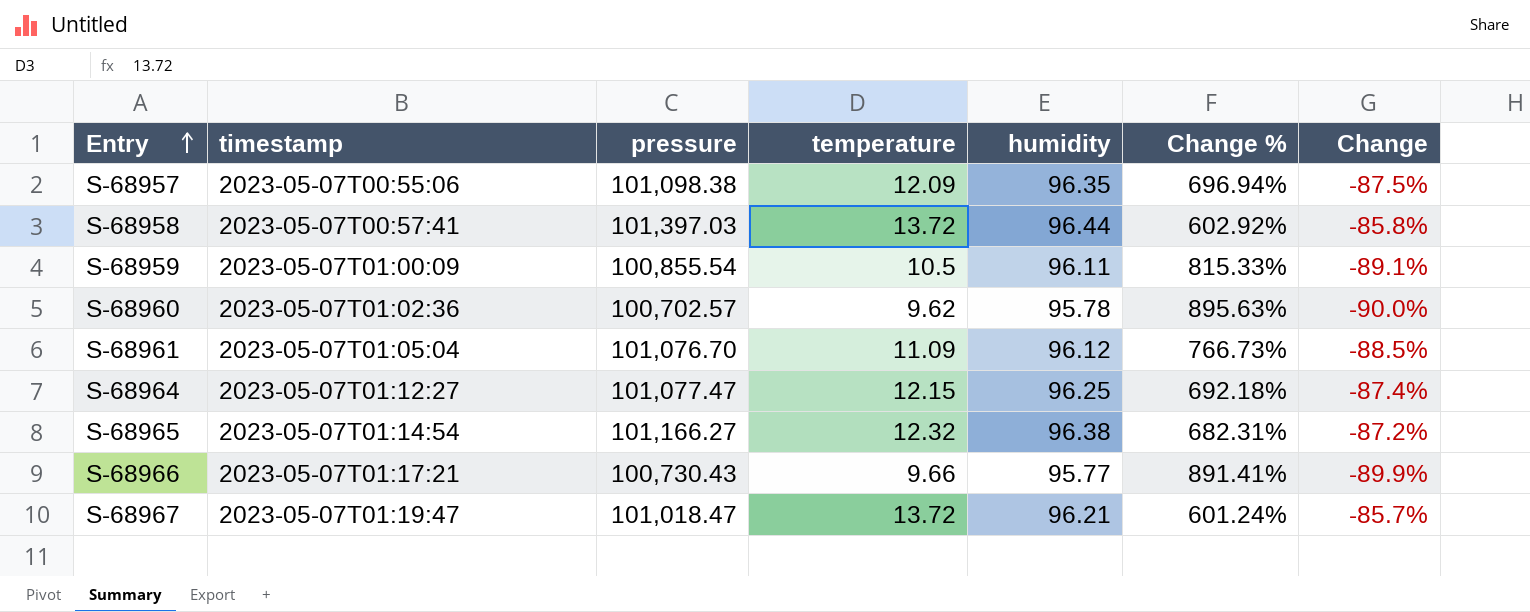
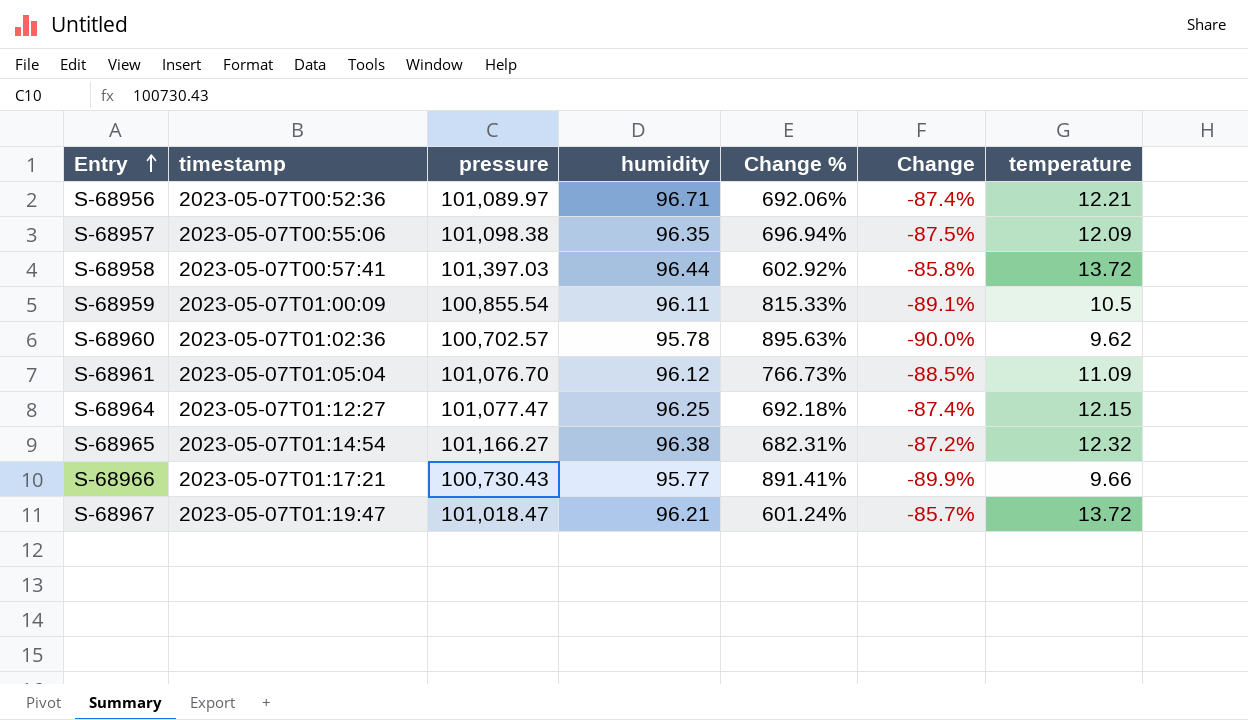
column temperature | position: 4 -> 7
row S-68956: none -> 2023-05-07T00:52:36 | 101,089.97 | 96.71 | 692.06% | -87.4% | 12.21

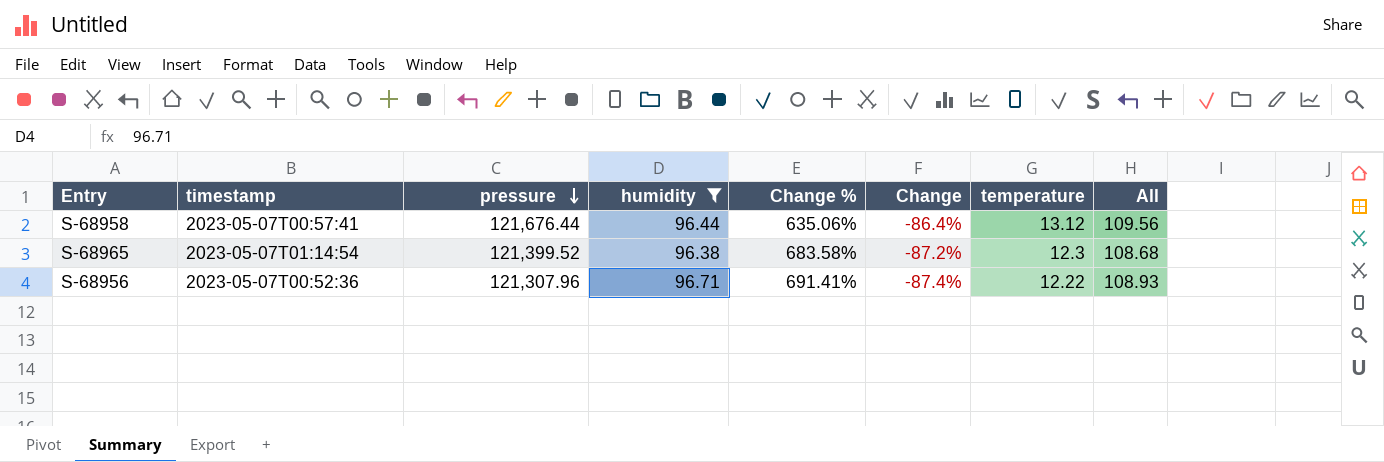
filter: none -> humidity >= 96.38
row order: Entry ascending -> pressure descending
column All | formula: none -> [humidity] + [temperature]
S-68958 | pressure: 101,397.03 -> 121,676.44
S-68958 | Change %: 602.92% -> 635.06%
S-68958 | Change: -85.8% -> -86.4%
S-68958 | temperature: 13.72 -> 13.12
S-68965 | pressure: 101,166.27 -> 121,399.52
S-68965 | Change %: 682.31% -> 683.58%
S-68965 | temperature: 12.32 -> 12.3
S-68956 | pressure: 101,089.97 -> 121,307.96
S-68956 | Change %: 692.06% -> 691.41%
S-68956 | temperature: 12.21 -> 12.22

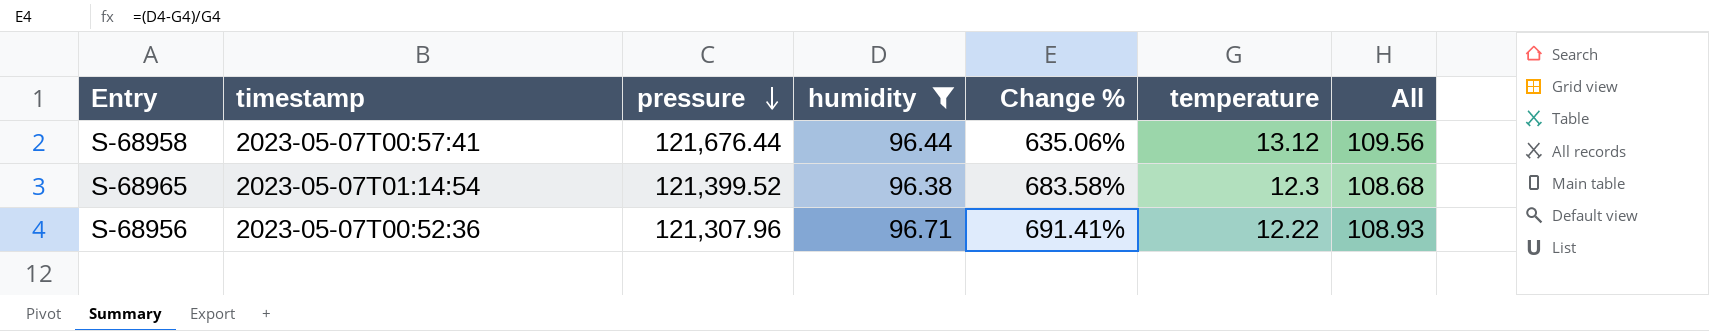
column Change | formula: ([temperature] - [humidity]) / [humidity] -> none

